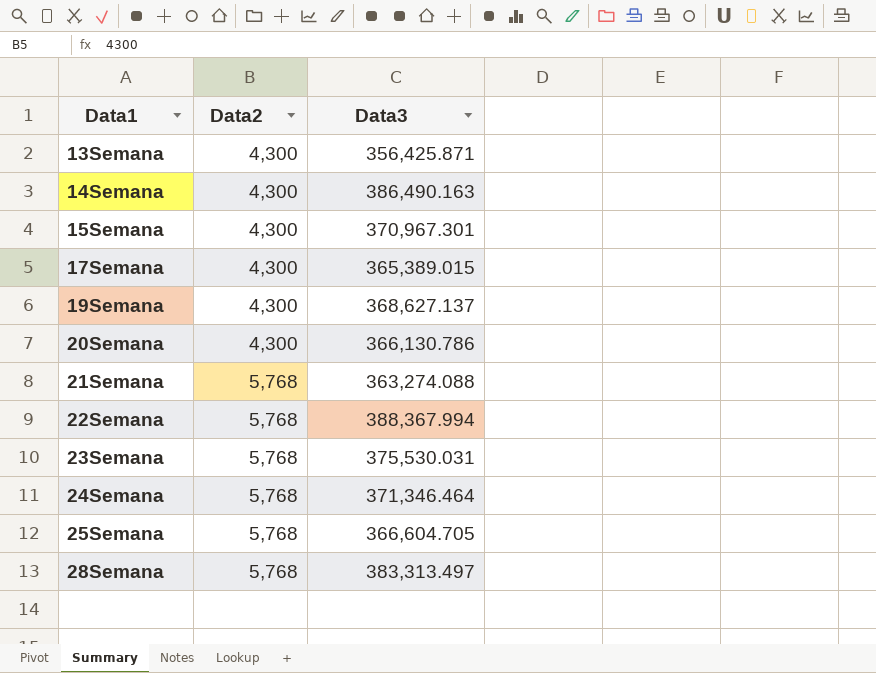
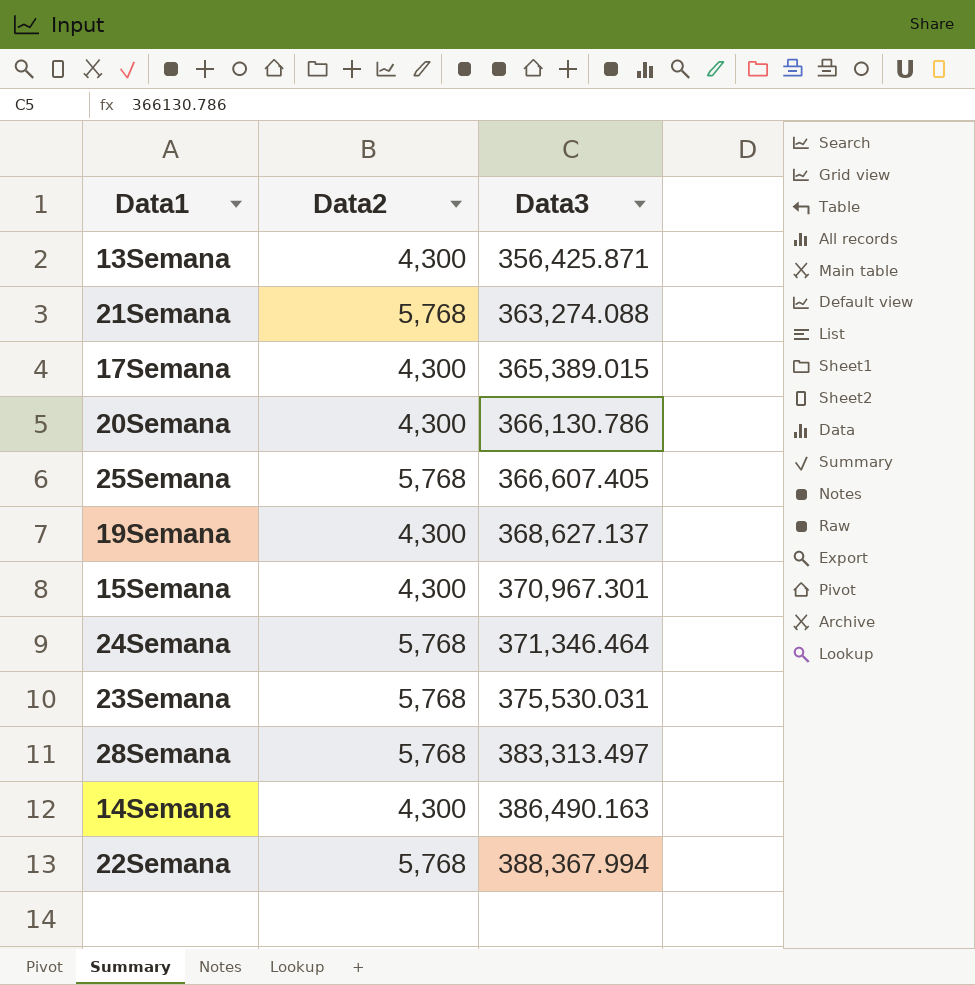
row order: Data1 ascending -> Data3 ascending
25Semana | Data3: 366,604.705 -> 366,607.405

